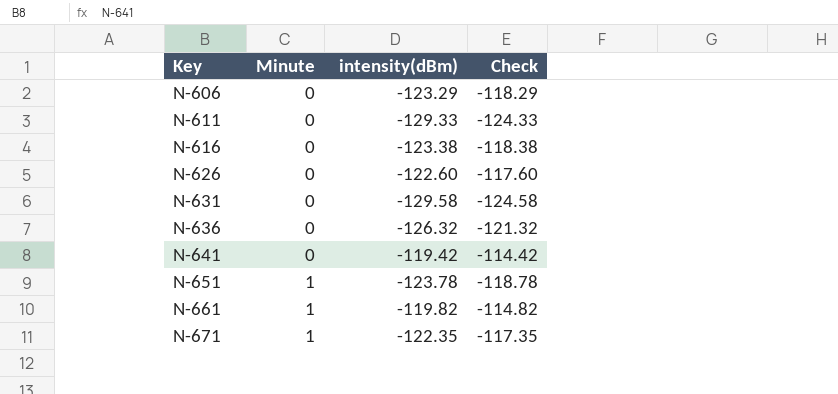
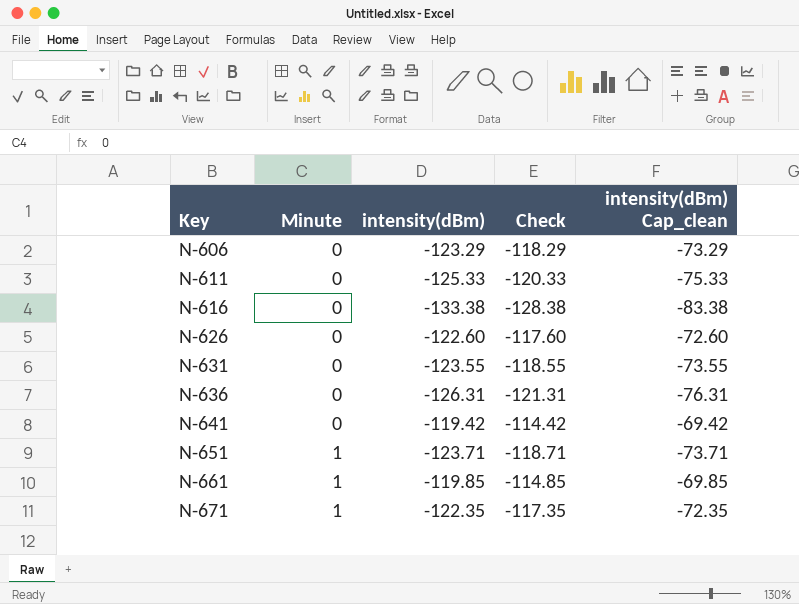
column intensity(dBm) Cap_clean | formula: none -> [intensity(dBm)] + 50
N-611 | intensity(dBm): -129.33 -> -125.33
N-611 | Check: -124.33 -> -120.33
N-616 | intensity(dBm): -123.38 -> -133.38
N-616 | Check: -118.38 -> -128.38
N-631 | intensity(dBm): -129.58 -> -123.55
N-631 | Check: -124.58 -> -118.55
N-636 | intensity(dBm): -126.32 -> -126.31
N-636 | Check: -121.32 -> -121.31
N-651 | intensity(dBm): -123.78 -> -123.71
N-651 | Check: -118.78 -> -118.71
N-661 | intensity(dBm): -119.82 -> -119.85
N-661 | Check: -114.82 -> -114.85

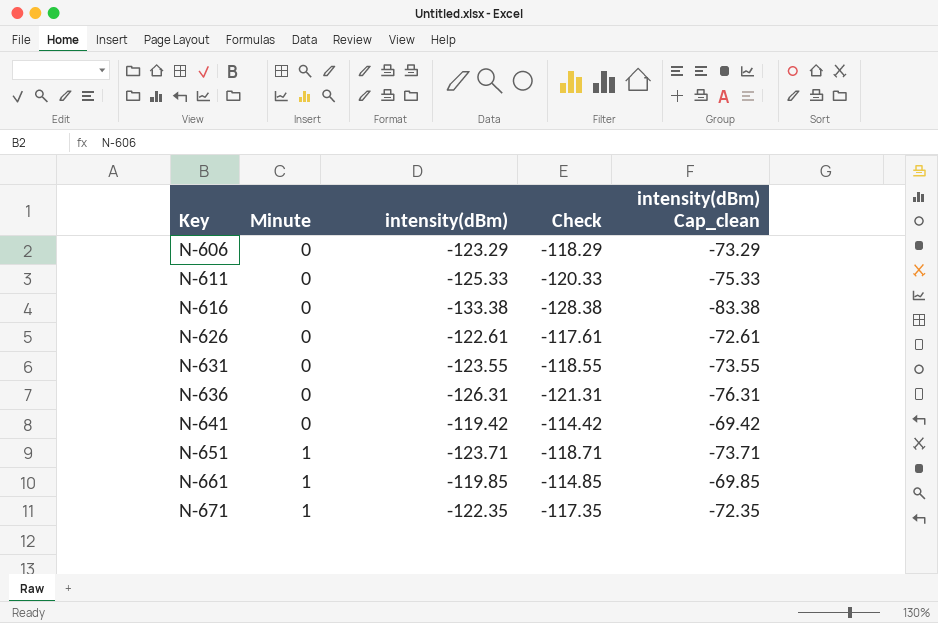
N-626 | intensity(dBm): -122.60 -> -122.61
N-626 | Check: -117.60 -> -117.61
N-626 | intensity(dBm) Cap_clean: -72.60 -> -72.61

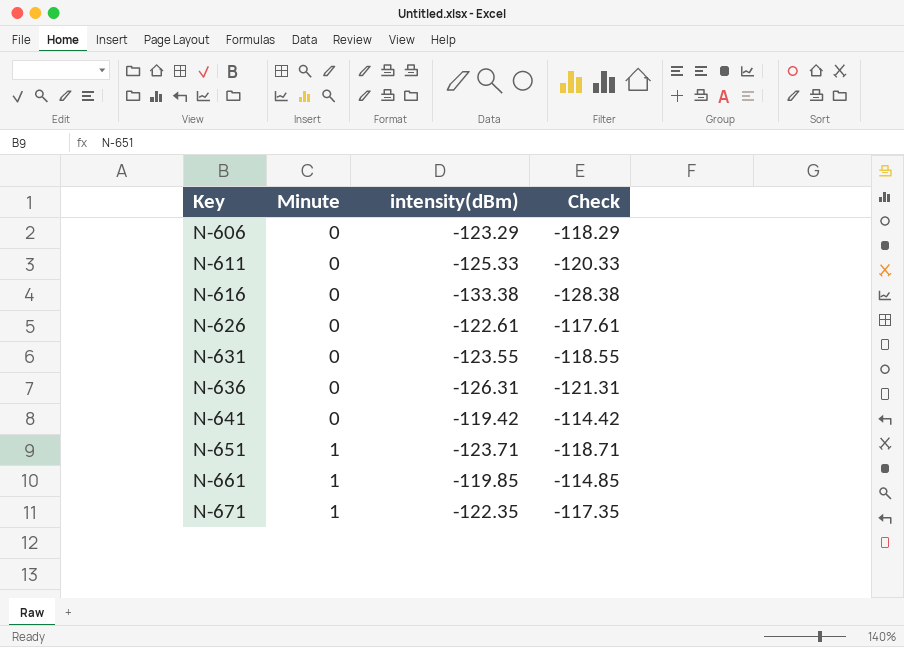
column intensity(dBm) Cap_clean | formula: [intensity(dBm)] + 50 -> none

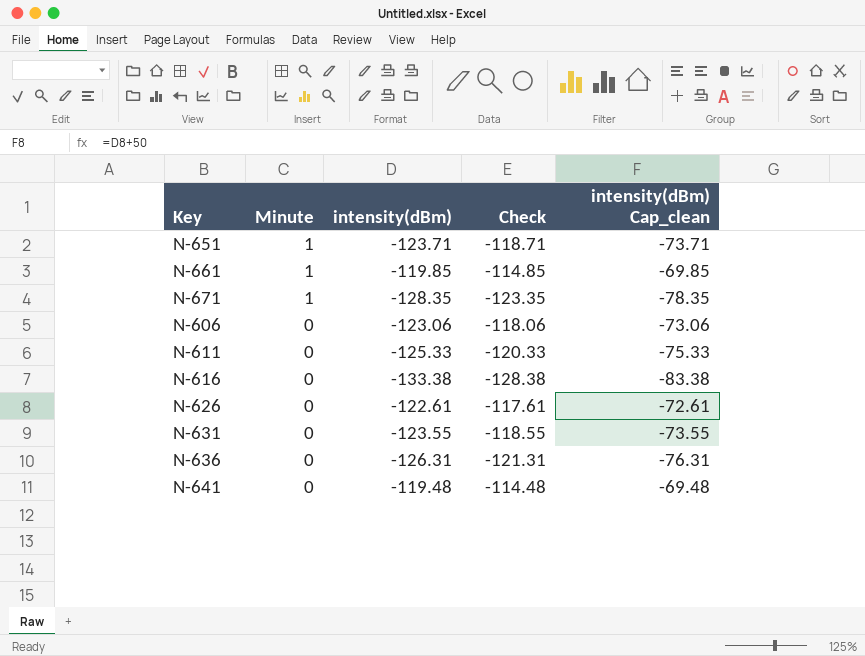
row order: Key ascending -> Minute descending
column intensity(dBm) Cap_clean | formula: none -> [intensity(dBm)] + 50
N-671 | intensity(dBm): -122.35 -> -128.35
N-671 | Check: -117.35 -> -123.35
N-606 | intensity(dBm): -123.29 -> -123.06
N-606 | Check: -118.29 -> -118.06
N-641 | intensity(dBm): -119.42 -> -119.48
N-641 | Check: -114.42 -> -114.48

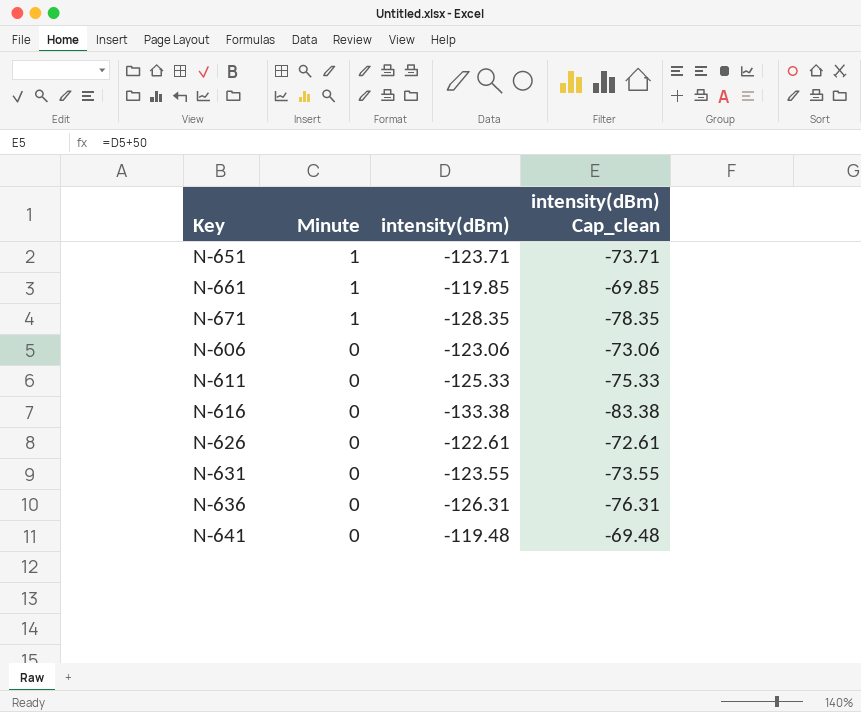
column Check | formula: [intensity(dBm)] + 5 -> none

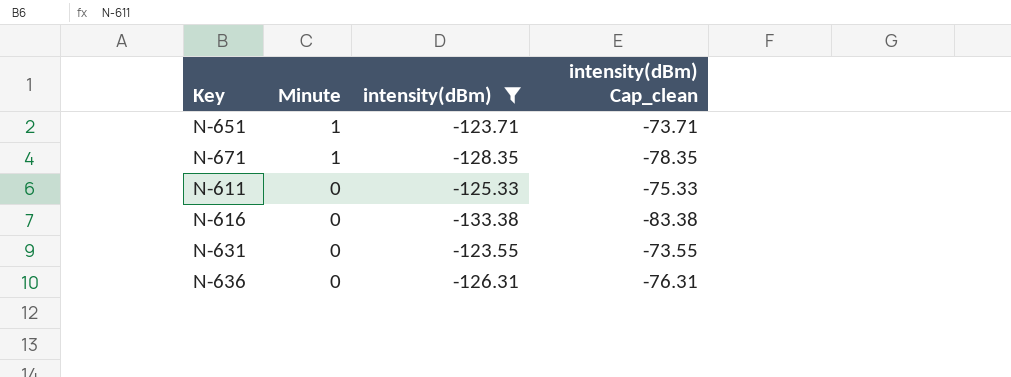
filter: none -> intensity(dBm) <= -123.55

